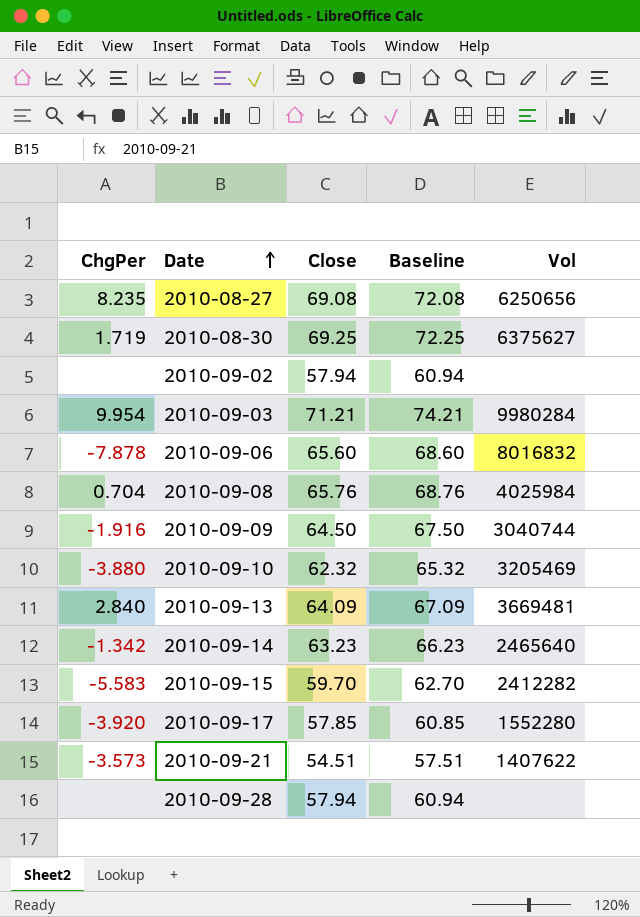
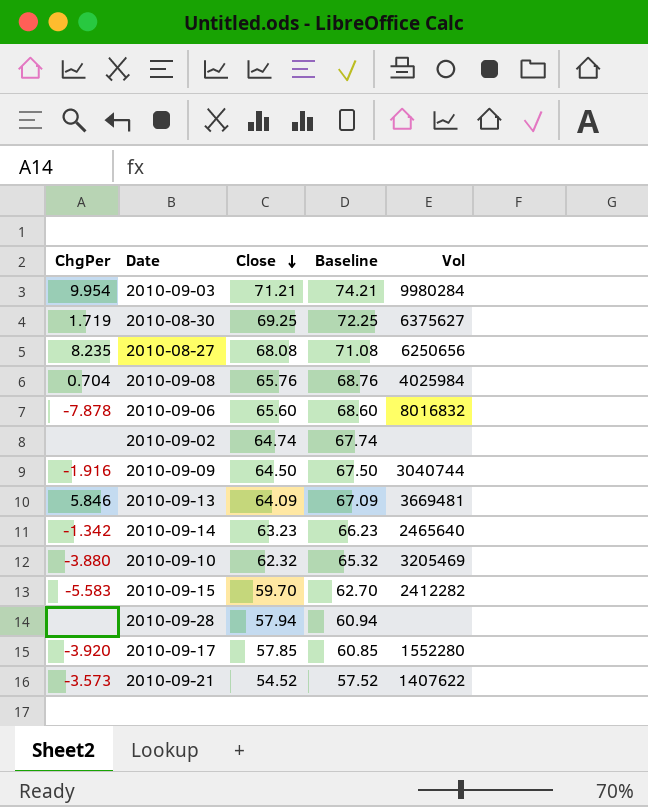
row order: Date ascending -> Close descending
2010-08-27 | Close: 69.08 -> 68.08
2010-08-27 | Baseline: 72.08 -> 71.08
2010-09-02 | Close: 57.94 -> 64.74
2010-09-02 | Baseline: 60.94 -> 67.74
2010-09-13 | ChgPer: 2.840 -> 5.846
2010-09-21 | Close: 54.51 -> 54.52
2010-09-21 | Baseline: 57.51 -> 57.52

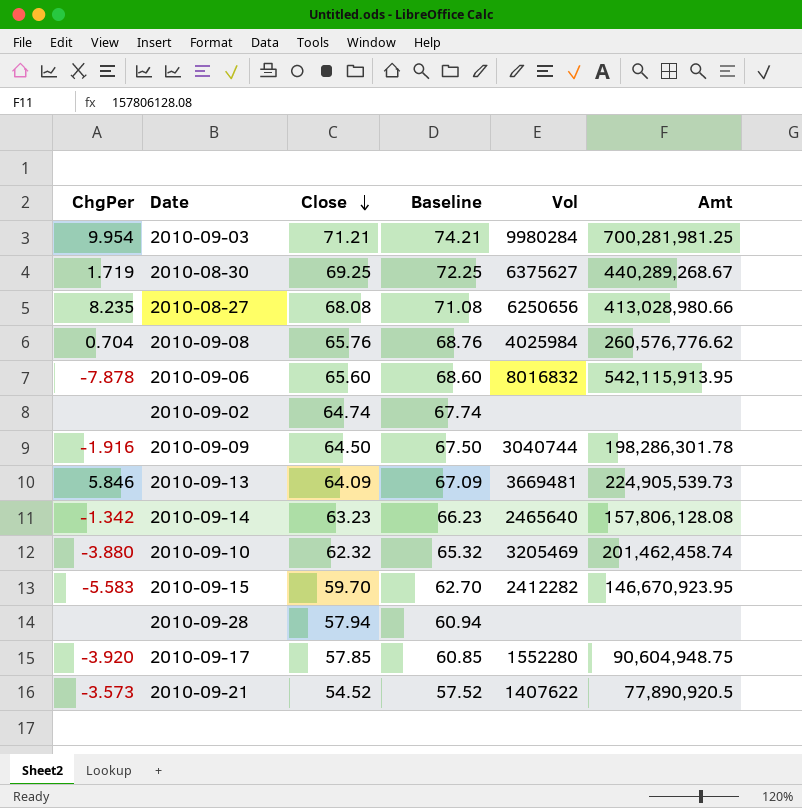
column Amt | position: none -> 6

